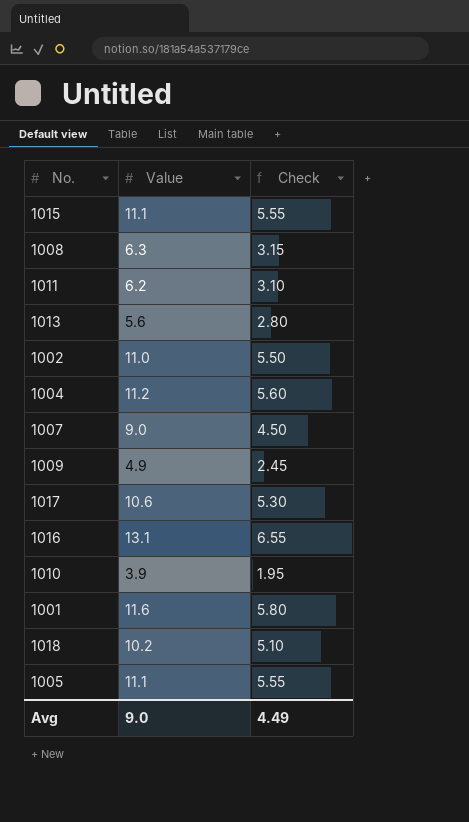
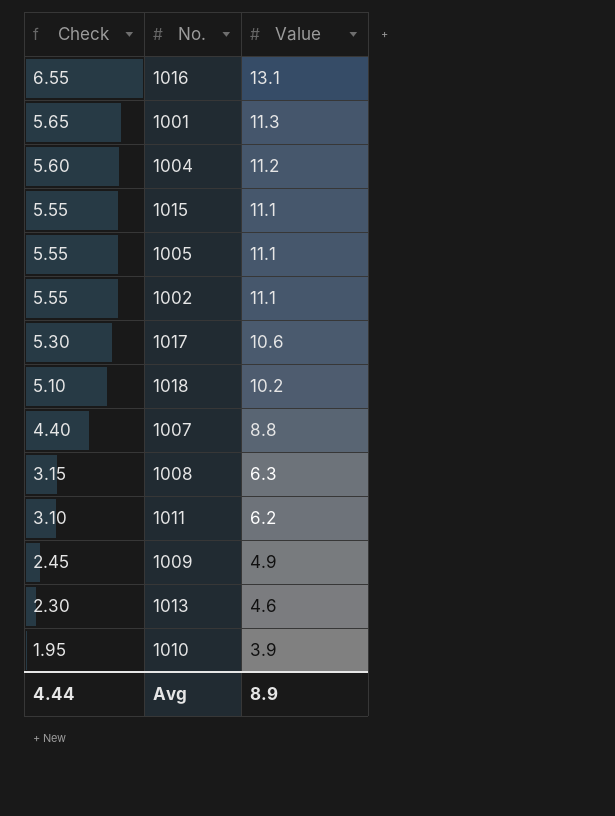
row order: none -> Check descending
column Check | position: 3 -> 1
1001 | Check: 5.80 -> 5.65
1001 | Value: 11.6 -> 11.3
1002 | Check: 5.50 -> 5.55
1002 | Value: 11.0 -> 11.1
1007 | Check: 4.50 -> 4.40
1007 | Value: 9.0 -> 8.8
1013 | Check: 2.80 -> 2.30
1013 | Value: 5.6 -> 4.6
Avg | Check: 4.49 -> 4.44
Avg | Value: 9.0 -> 8.9

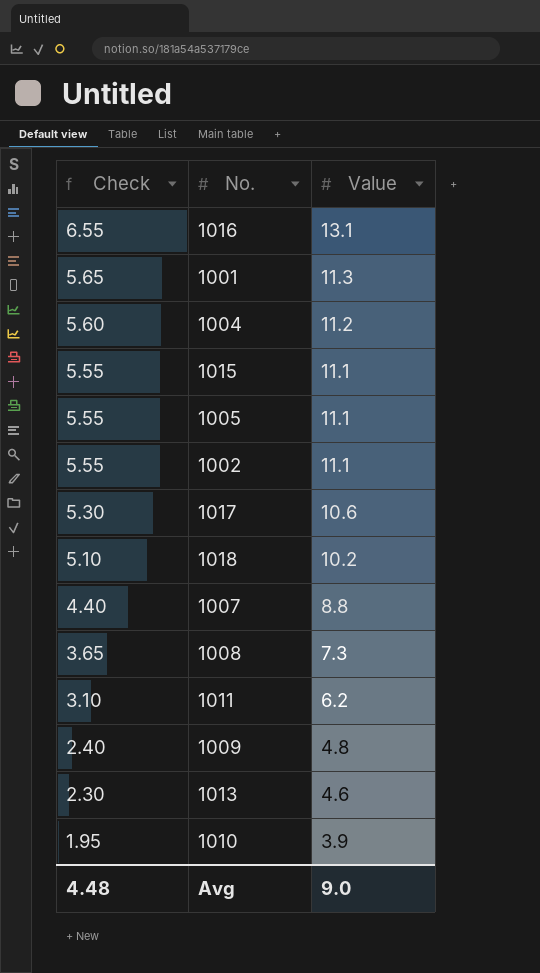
1008 | Check: 3.15 -> 3.65
1008 | Value: 6.3 -> 7.3
1009 | Check: 2.45 -> 2.40
1009 | Value: 4.9 -> 4.8
Avg | Check: 4.44 -> 4.48
Avg | Value: 8.9 -> 9.0

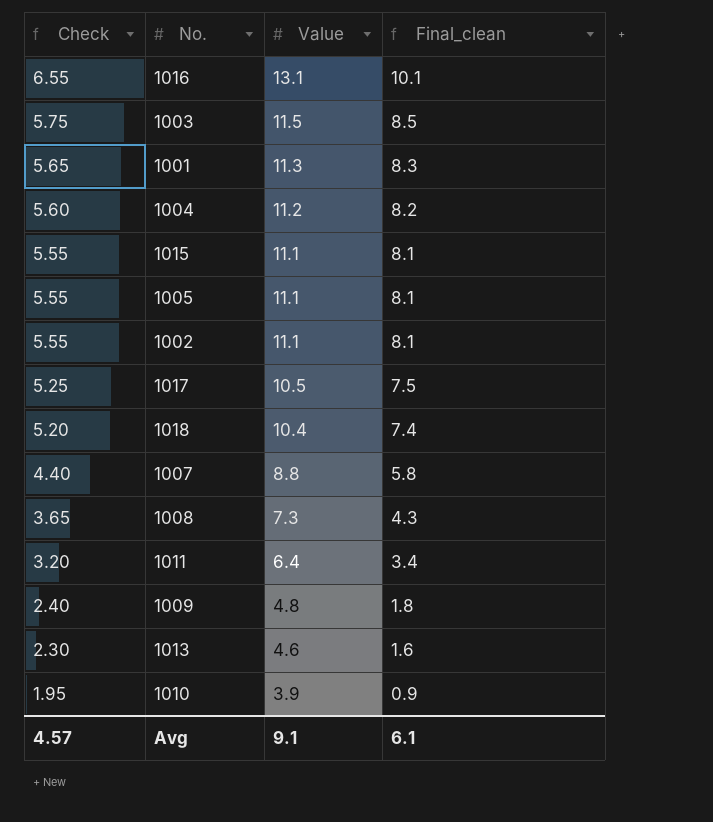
column Final_clean | formula: none -> [Value] - 3
row 1003: none -> 5.75 | 11.5 | 8.5
1017 | Check: 5.30 -> 5.25
1017 | Value: 10.6 -> 10.5
1018 | Check: 5.10 -> 5.20
1018 | Value: 10.2 -> 10.4
1011 | Check: 3.10 -> 3.20
1011 | Value: 6.2 -> 6.4
Avg | Check: 4.48 -> 4.57
Avg | Value: 9.0 -> 9.1

